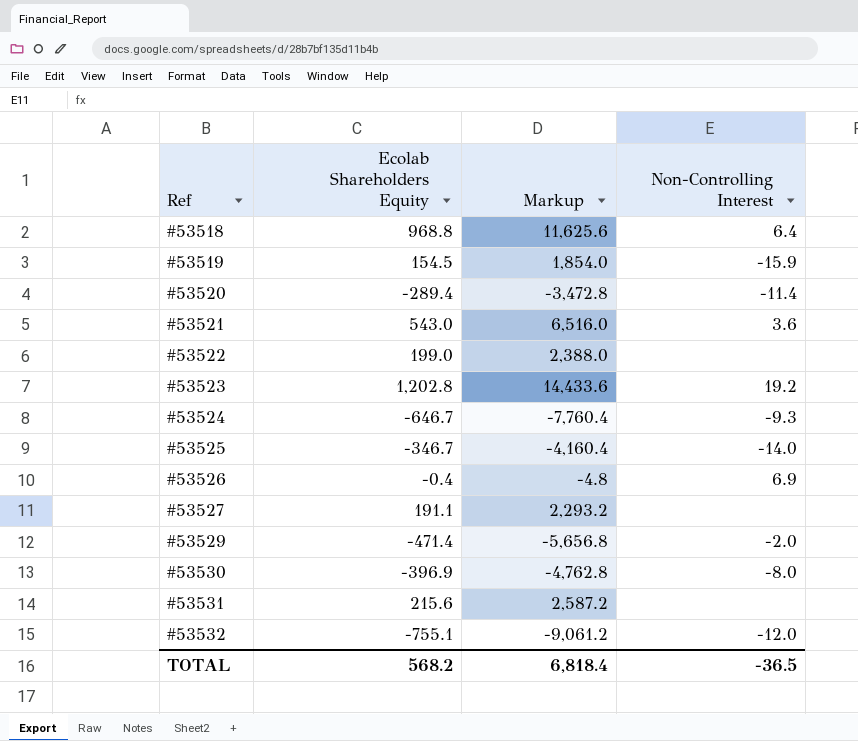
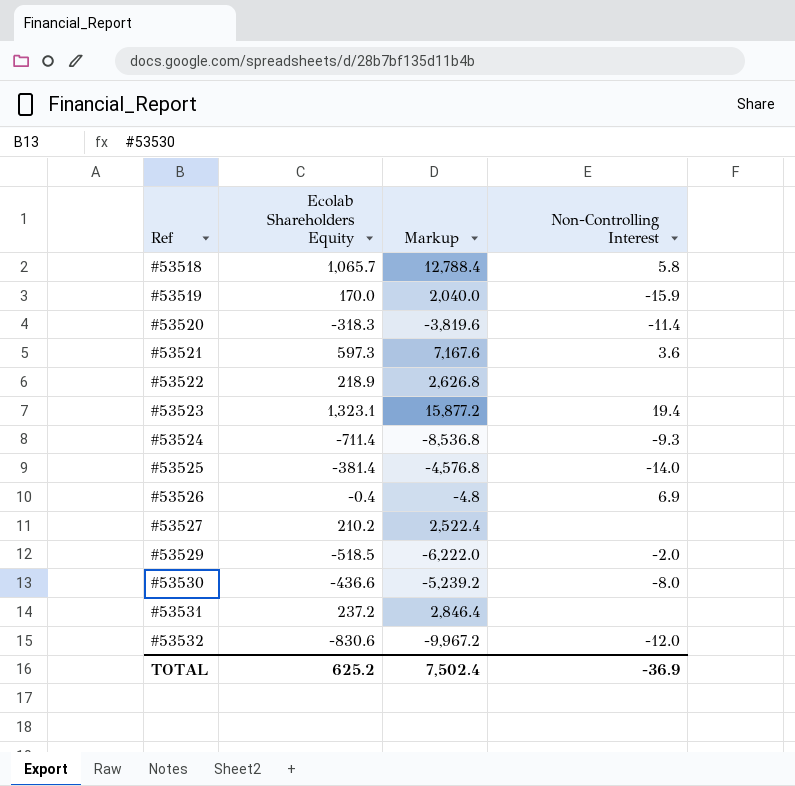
#53518 | Ecolab Shareholders Equity: 968.8 -> 1,065.7
#53518 | Markup: 11,625.6 -> 12,788.4
#53518 | Non-Controlling Interest: 6.4 -> 5.8
#53519 | Ecolab Shareholders Equity: 154.5 -> 170.0
#53519 | Markup: 1,854.0 -> 2,040.0
#53520 | Ecolab Shareholders Equity: -289.4 -> -318.3
#53520 | Markup: -3,472.8 -> -3,819.6
#53521 | Ecolab Shareholders Equity: 543.0 -> 597.3
#53521 | Markup: 6,516.0 -> 7,167.6
#53522 | Ecolab Shareholders Equity: 199.0 -> 218.9
#53522 | Markup: 2,388.0 -> 2,626.8
#53523 | Ecolab Shareholders Equity: 1,202.8 -> 1,323.1
#53523 | Markup: 14,433.6 -> 15,877.2
#53523 | Non-Controlling Interest: 19.2 -> 19.4
#53524 | Ecolab Shareholders Equity: -646.7 -> -711.4
#53524 | Markup: -7,760.4 -> -8,536.8
#53525 | Ecolab Shareholders Equity: -346.7 -> -381.4
#53525 | Markup: -4,160.4 -> -4,576.8
#53527 | Ecolab Shareholders Equity: 191.1 -> 210.2
#53527 | Markup: 2,293.2 -> 2,522.4
#53529 | Ecolab Shareholders Equity: -471.4 -> -518.5
#53529 | Markup: -5,656.8 -> -6,222.0
#53530 | Ecolab Shareholders Equity: -396.9 -> -436.6
#53530 | Markup: -4,762.8 -> -5,239.2
#53531 | Ecolab Shareholders Equity: 215.6 -> 237.2
#53531 | Markup: 2,587.2 -> 2,846.4
#53532 | Ecolab Shareholders Equity: -755.1 -> -830.6
#53532 | Markup: -9,061.2 -> -9,967.2
TOTAL | Ecolab Shareholders Equity: 568.2 -> 625.2
TOTAL | Markup: 6,818.4 -> 7,502.4
TOTAL | Non-Controlling Interest: -36.5 -> -36.9

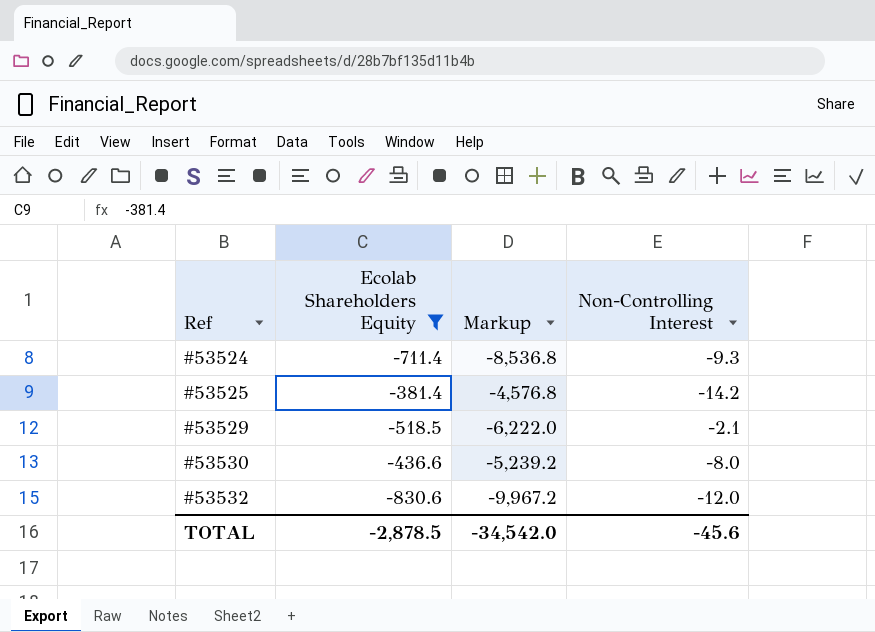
filter: none -> Ecolab Shareholders Equity <= -381.4
#53525 | Non-Controlling Interest: -14.0 -> -14.2
#53529 | Non-Controlling Interest: -2.0 -> -2.1
TOTAL | Ecolab Shareholders Equity: 625.2 -> -2,878.5
TOTAL | Markup: 7,502.4 -> -34,542.0
TOTAL | Non-Controlling Interest: -36.9 -> -45.6

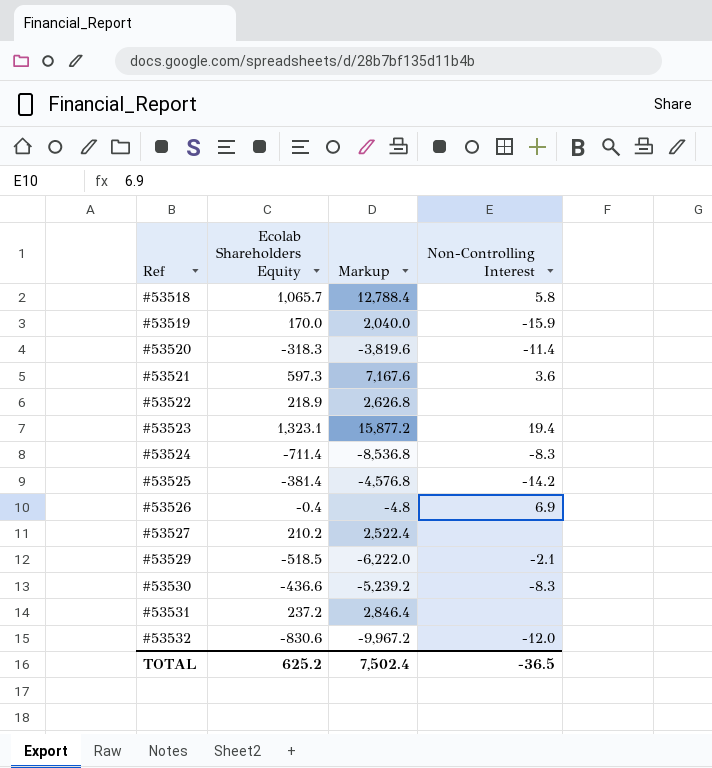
filter: Ecolab Shareholders Equity <= -381.4 -> none
#53524 | Non-Controlling Interest: -9.3 -> -8.3
#53530 | Non-Controlling Interest: -8.0 -> -8.3
TOTAL | Ecolab Shareholders Equity: -2,878.5 -> 625.2
TOTAL | Markup: -34,542.0 -> 7,502.4
TOTAL | Non-Controlling Interest: -45.6 -> -36.5

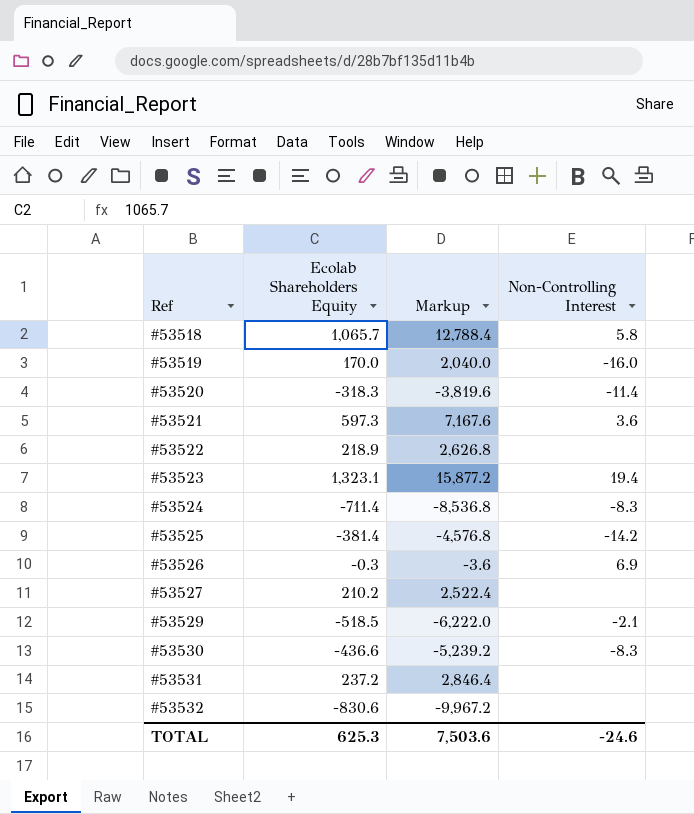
#53519 | Non-Controlling Interest: -15.9 -> -16.0
#53526 | Ecolab Shareholders Equity: -0.4 -> -0.3
#53526 | Markup: -4.8 -> -3.6
#53532 | Non-Controlling Interest: -12.0 -> none
TOTAL | Ecolab Shareholders Equity: 625.2 -> 625.3
TOTAL | Markup: 7,502.4 -> 7,503.6
TOTAL | Non-Controlling Interest: -36.5 -> -24.6

